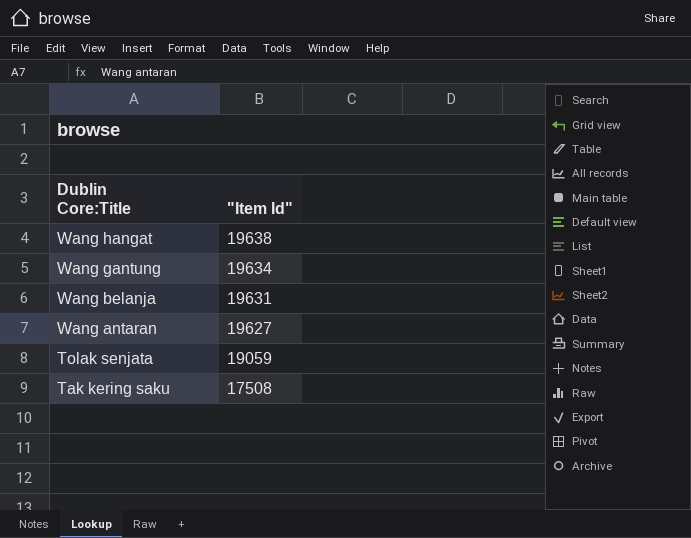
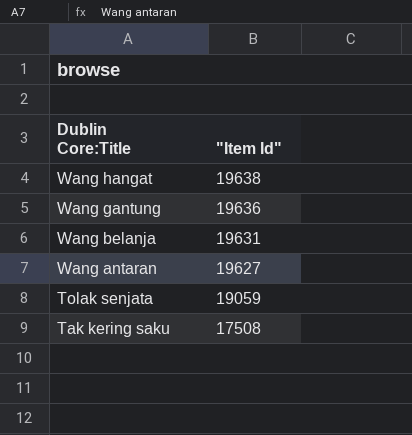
Wang gantung | "Item Id": 19634 -> 19636

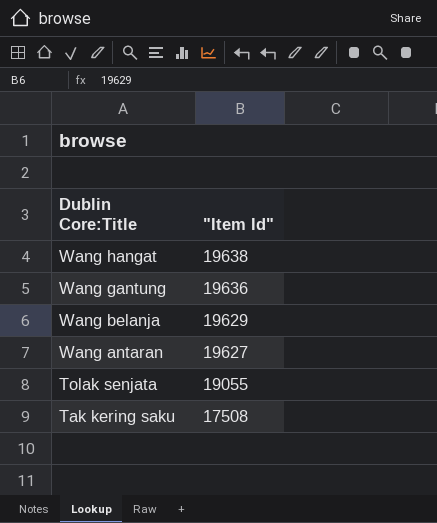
Wang belanja | "Item Id": 19631 -> 19629
Tolak senjata | "Item Id": 19059 -> 19055

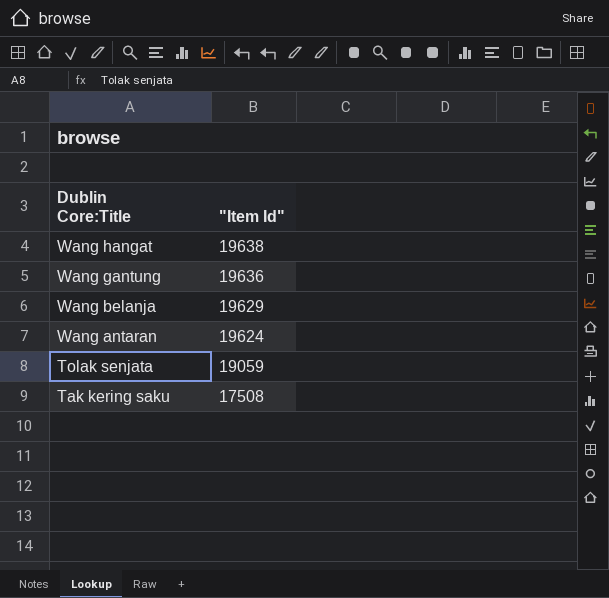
Wang antaran | "Item Id": 19627 -> 19624
Tolak senjata | "Item Id": 19055 -> 19059

